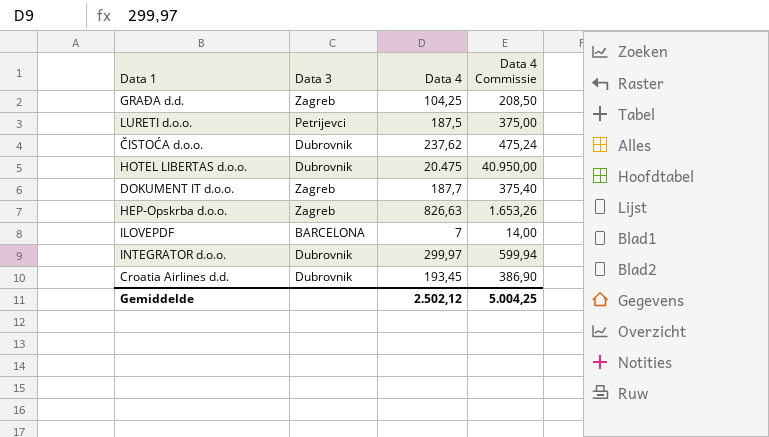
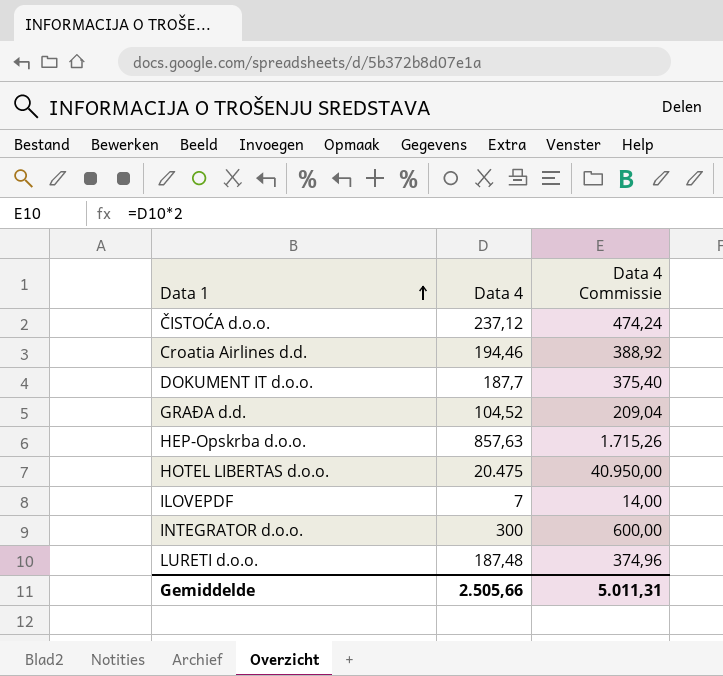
row order: none -> Data 1 ascending
column Data 3 | position: 2 -> none
ČISTOĆA d.o.o. | Data 4: 237,62 -> 237,12
ČISTOĆA d.o.o. | Data 4 Commissie: 475,24 -> 474,24
Croatia Airlines d.d. | Data 4: 193,45 -> 194,46
Croatia Airlines d.d. | Data 4 Commissie: 386,90 -> 388,92
GRAĐA d.d. | Data 4: 104,25 -> 104,52
GRAĐA d.d. | Data 4 Commissie: 208,50 -> 209,04
HEP-Opskrba d.o.o. | Data 4: 826,63 -> 857,63
HEP-Opskrba d.o.o. | Data 4 Commissie: 1.653,26 -> 1.715,26
INTEGRATOR d.o.o. | Data 4: 299,97 -> 300
INTEGRATOR d.o.o. | Data 4 Commissie: 599,94 -> 600,00
LURETI d.o.o. | Data 4: 187,5 -> 187,48
LURETI d.o.o. | Data 4 Commissie: 375,00 -> 374,96
Gemiddelde | Data 4: 2.502,12 -> 2.505,66
Gemiddelde | Data 4 Commissie: 5.004,25 -> 5.011,31

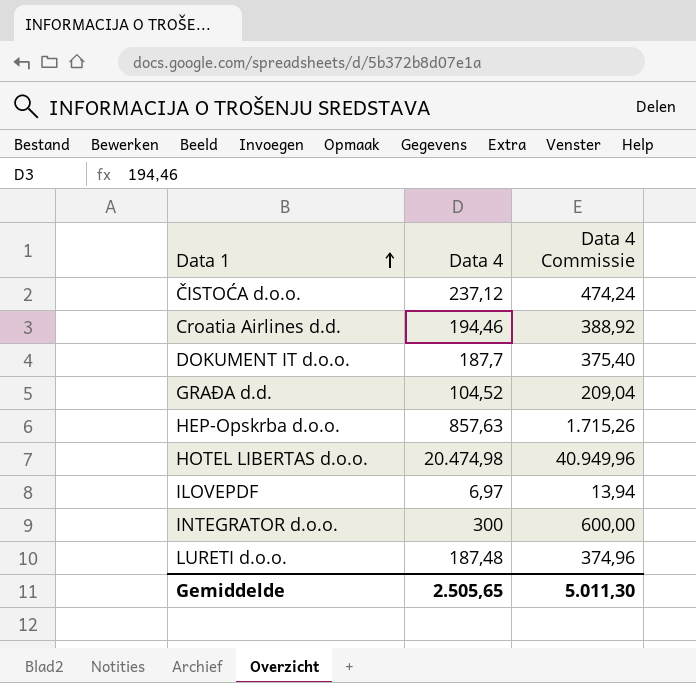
HOTEL LIBERTAS d.o.o. | Data 4: 20.475 -> 20.474,98
HOTEL LIBERTAS d.o.o. | Data 4 Commissie: 40.950,00 -> 40.949,96
ILOVEPDF | Data 4: 7 -> 6,97
ILOVEPDF | Data 4 Commissie: 14,00 -> 13,94
Gemiddelde | Data 4: 2.505,66 -> 2.505,65
Gemiddelde | Data 4 Commissie: 5.011,31 -> 5.011,30

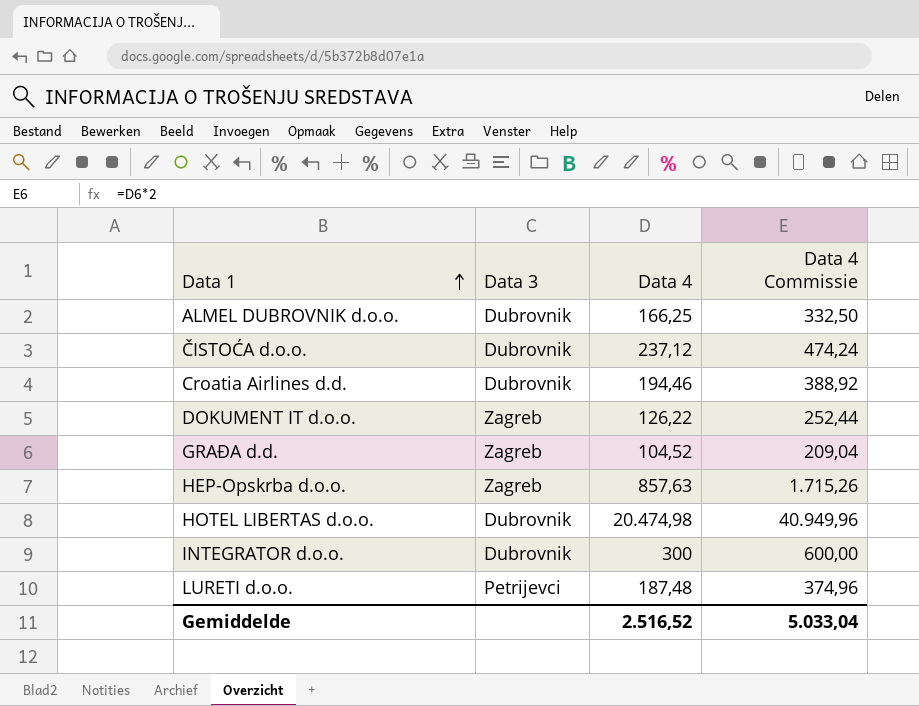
column Data 3 | position: none -> 2
row ILOVEPDF: 6,97 | 13,94 -> none
row ALMEL DUBROVNIK d.o.o.: none -> Dubrovnik | 166,25 | 332,50
DOKUMENT IT d.o.o. | Data 4: 187,7 -> 126,22
DOKUMENT IT d.o.o. | Data 4 Commissie: 375,40 -> 252,44
Gemiddelde | Data 4: 2.505,65 -> 2.516,52
Gemiddelde | Data 4 Commissie: 5.011,30 -> 5.033,04

